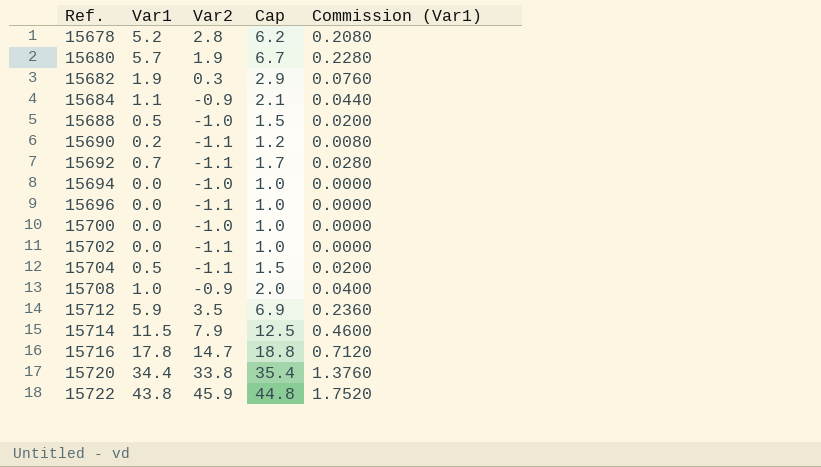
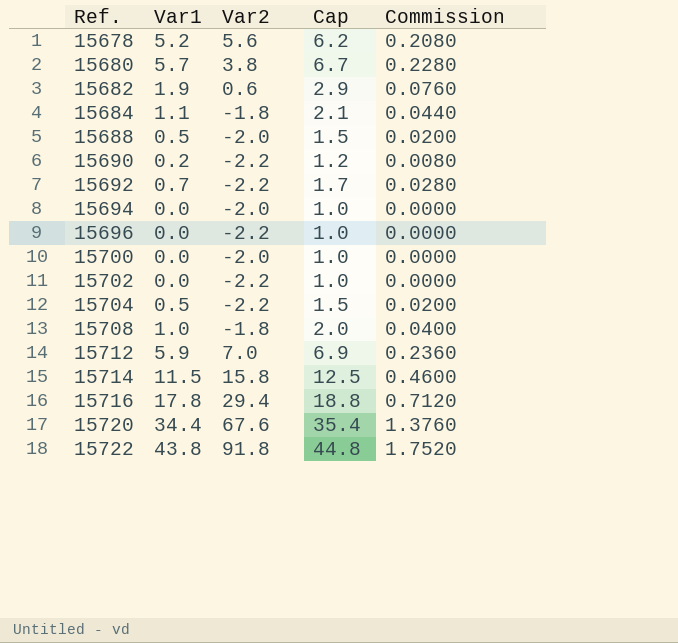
column name: Commission (Var1) -> Commission
15678 | Var2: 2.8 -> 5.6
15680 | Var2: 1.9 -> 3.8
15682 | Var2: 0.3 -> 0.6
15684 | Var2: -0.9 -> -1.8
15688 | Var2: -1.0 -> -2.0
15690 | Var2: -1.1 -> -2.2
15692 | Var2: -1.1 -> -2.2
15694 | Var2: -1.0 -> -2.0
15696 | Var2: -1.1 -> -2.2
15700 | Var2: -1.0 -> -2.0
15702 | Var2: -1.1 -> -2.2
15704 | Var2: -1.1 -> -2.2
15708 | Var2: -0.9 -> -1.8
15712 | Var2: 3.5 -> 7.0
15714 | Var2: 7.9 -> 15.8
15716 | Var2: 14.7 -> 29.4
15720 | Var2: 33.8 -> 67.6
15722 | Var2: 45.9 -> 91.8

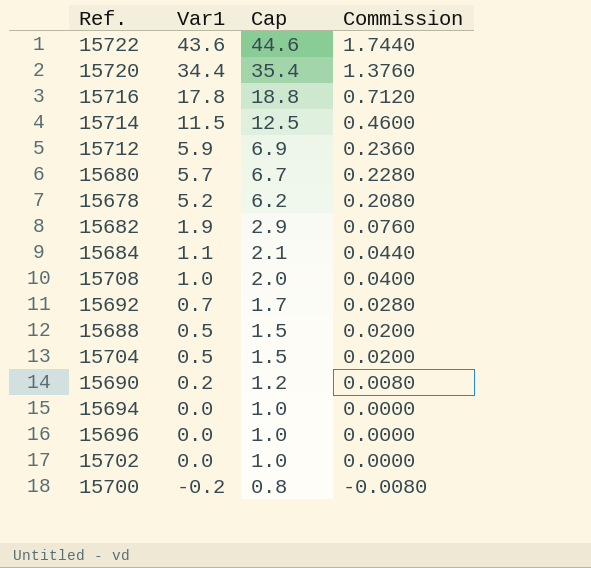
row order: Ref. ascending -> Var1 descending
column Var2 | position: 3 -> none
15722 | Var1: 43.8 -> 43.6
15722 | Cap: 44.8 -> 44.6
15722 | Commission: 1.7520 -> 1.7440
15700 | Var1: 0.0 -> -0.2
15700 | Cap: 1.0 -> 0.8
15700 | Commission: 0.0000 -> -0.0080

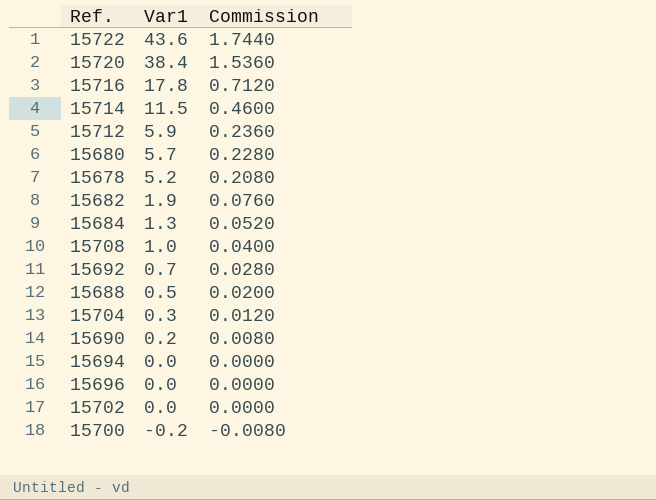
column Cap | formula: [Var1] + 1 -> none
15720 | Var1: 34.4 -> 38.4
15720 | Commission: 1.3760 -> 1.5360
15684 | Var1: 1.1 -> 1.3
15684 | Commission: 0.0440 -> 0.0520
15704 | Var1: 0.5 -> 0.3
15704 | Commission: 0.0200 -> 0.0120

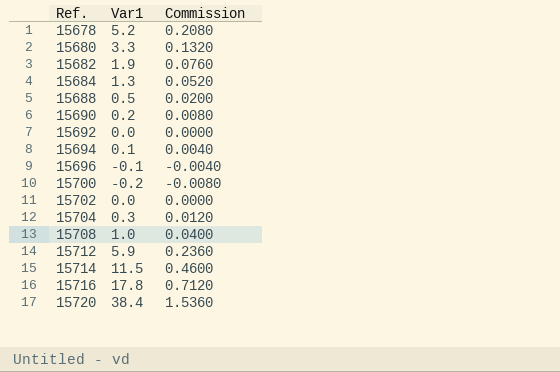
row order: Var1 descending -> Ref. ascending
row 15722: 43.6 | 1.7440 -> none
15680 | Var1: 5.7 -> 3.3
15680 | Commission: 0.2280 -> 0.1320
15692 | Var1: 0.7 -> 0.0
15692 | Commission: 0.0280 -> 0.0000
15694 | Var1: 0.0 -> 0.1
15694 | Commission: 0.0000 -> 0.0040
15696 | Var1: 0.0 -> -0.1
15696 | Commission: 0.0000 -> -0.0040

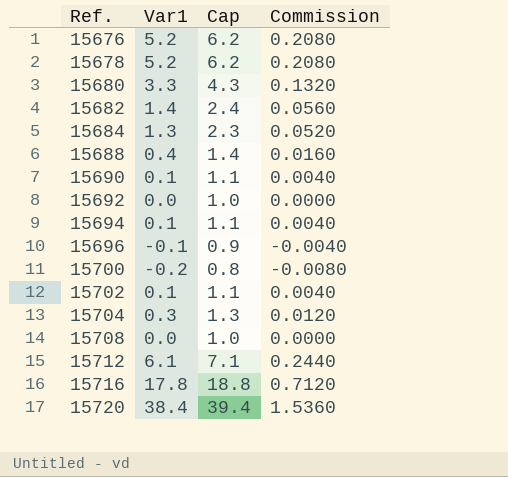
column Cap | formula: none -> [Var1] + 1
row 15714: 11.5 | 0.4600 -> none
row 15676: none -> 5.2 | 6.2 | 0.2080
15682 | Var1: 1.9 -> 1.4
15682 | Commission: 0.0760 -> 0.0560
15688 | Var1: 0.5 -> 0.4
15688 | Commission: 0.0200 -> 0.0160
15690 | Var1: 0.2 -> 0.1
15690 | Commission: 0.0080 -> 0.0040
15702 | Var1: 0.0 -> 0.1
15702 | Commission: 0.0000 -> 0.0040
15708 | Var1: 1.0 -> 0.0
15708 | Commission: 0.0400 -> 0.0000
15712 | Var1: 5.9 -> 6.1
15712 | Commission: 0.2360 -> 0.2440

